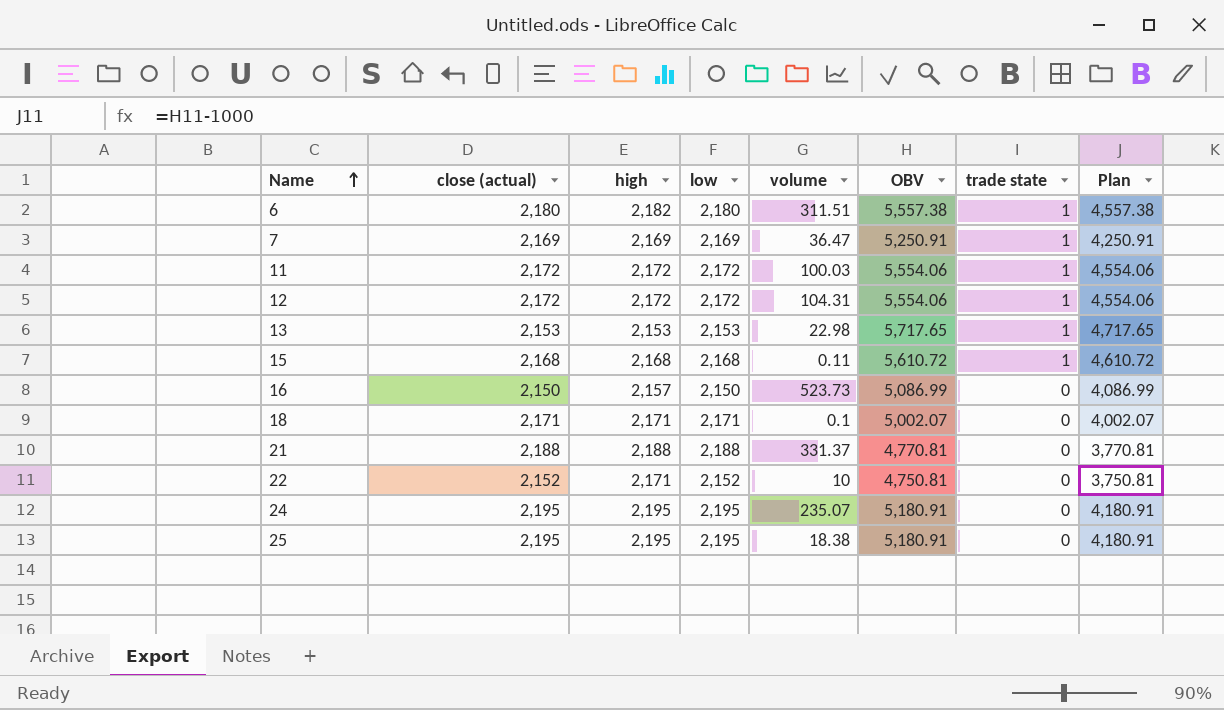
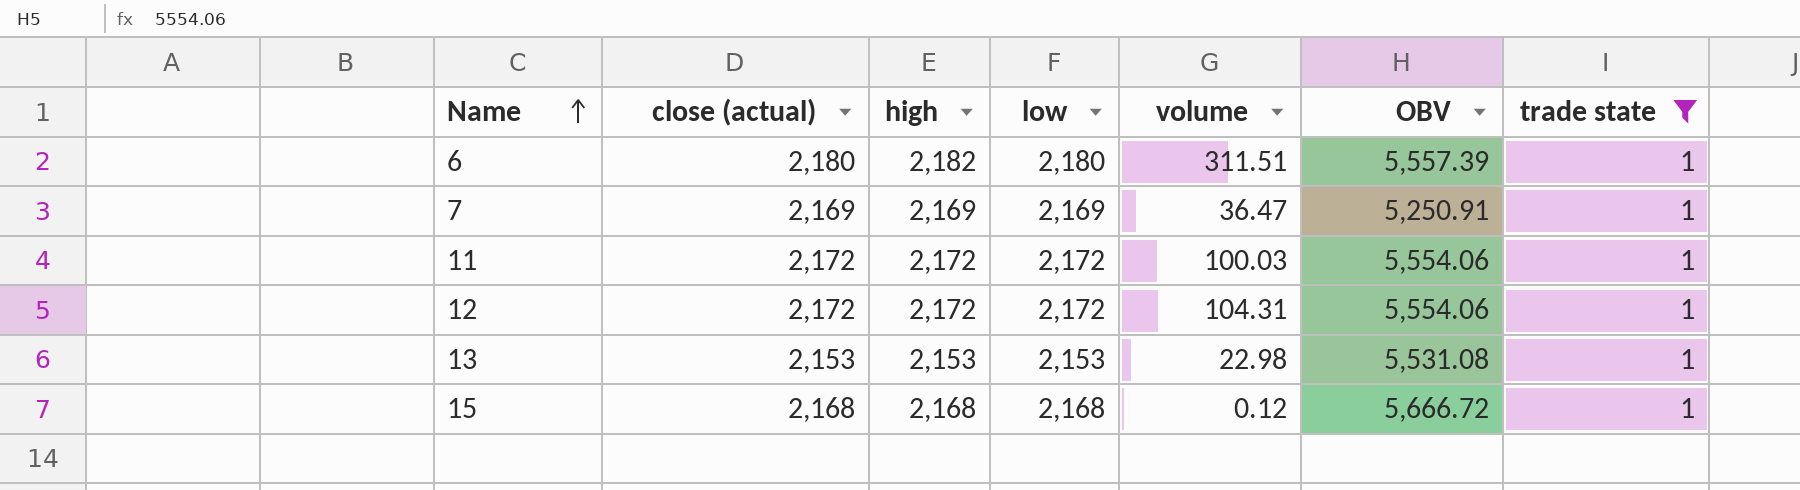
filter: none -> trade state = 1
column Plan | formula: [OBV] - 1000 -> none
6 | OBV: 5,557.38 -> 5,557.39
13 | OBV: 5,717.65 -> 5,531.08
15 | volume: 0.11 -> 0.12
15 | OBV: 5,610.72 -> 5,666.72

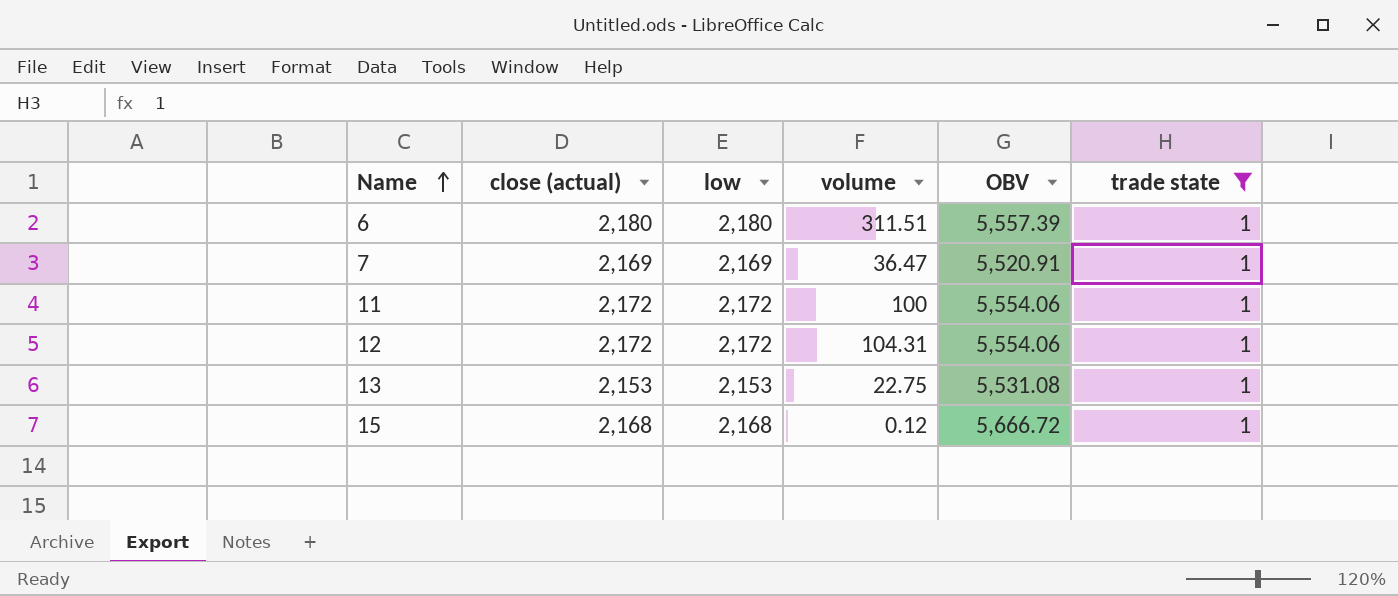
column high | position: 3 -> none
7 | OBV: 5,250.91 -> 5,520.91
11 | volume: 100.03 -> 100
13 | volume: 22.98 -> 22.75

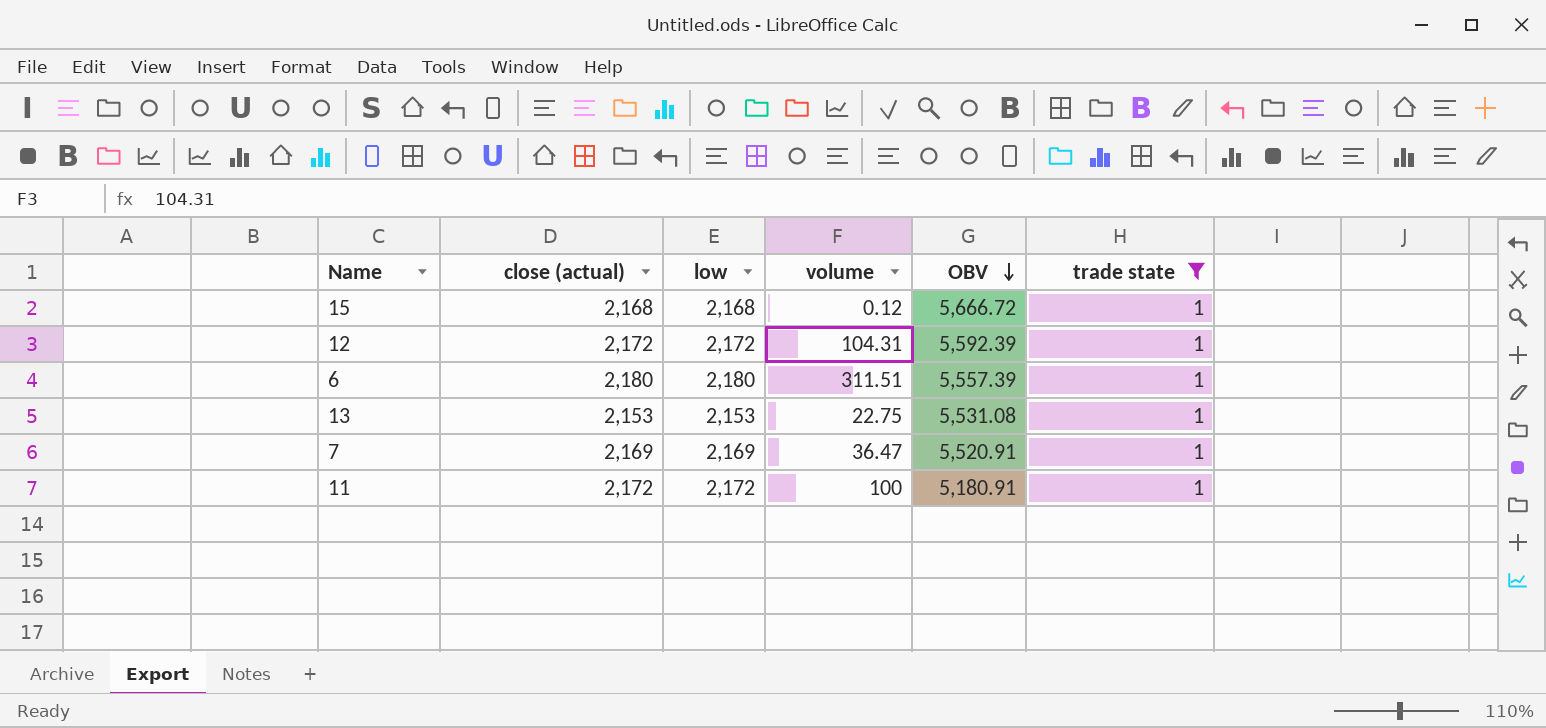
row order: Name ascending -> OBV descending
12 | OBV: 5,554.06 -> 5,592.39
11 | OBV: 5,554.06 -> 5,180.91

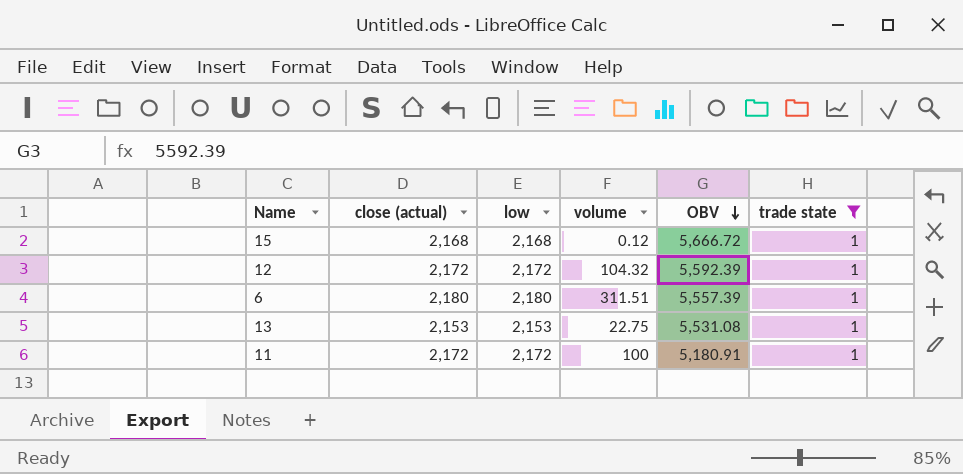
row 7: 2,169 | 2,169 | 36.47 | 5,520.91 | 1 -> none
12 | volume: 104.31 -> 104.32

